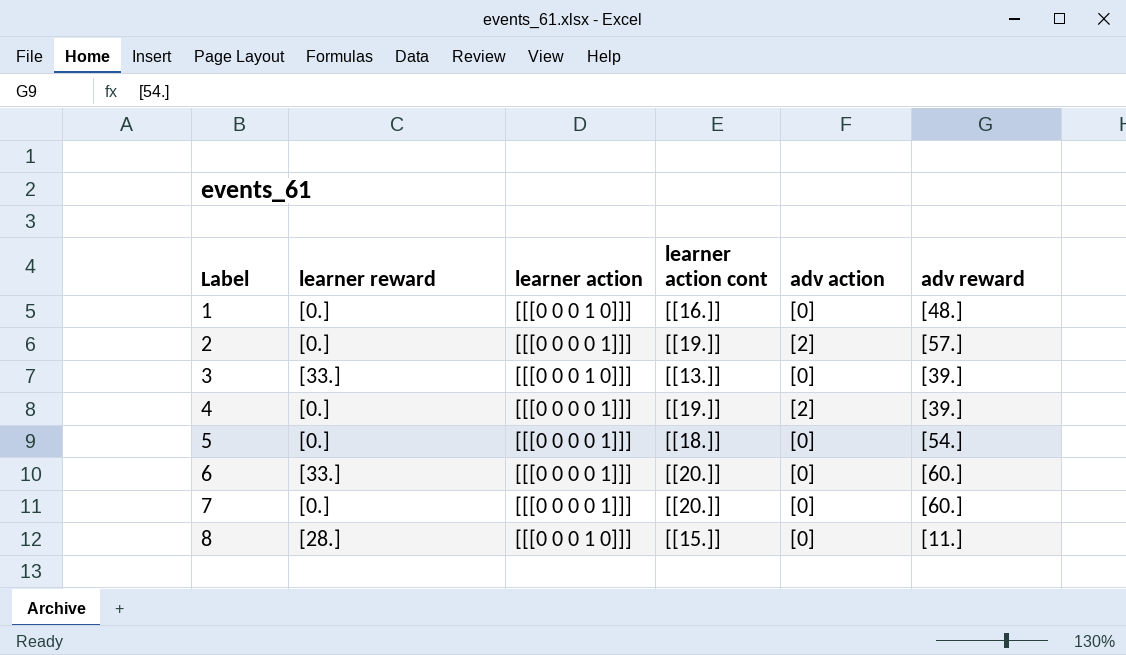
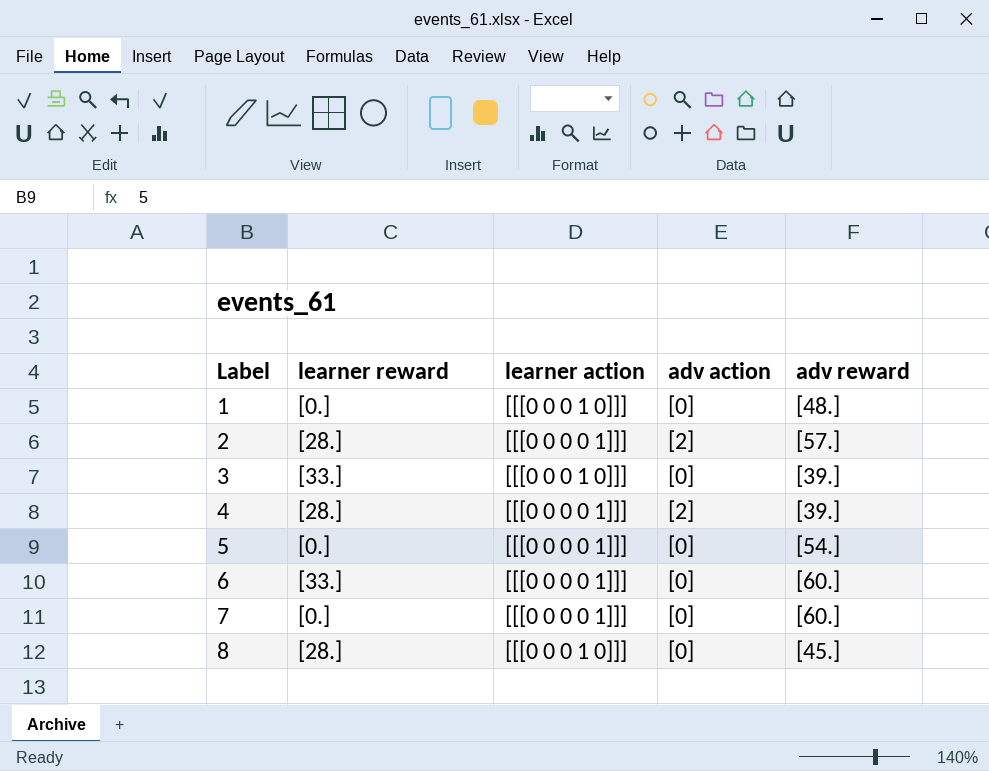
column learner action cont | position: 4 -> none
2 | learner reward: [0.] -> [28.]
4 | learner reward: [0.] -> [28.]
8 | adv reward: [11.] -> [45.]

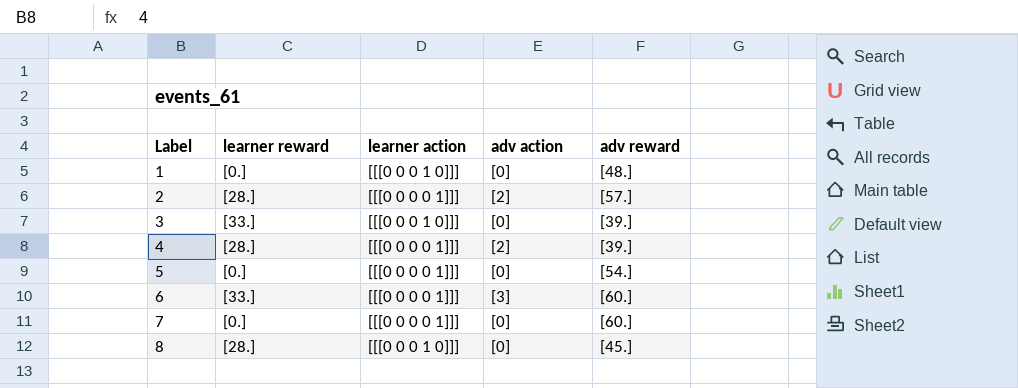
6 | adv action: [0] -> [3]

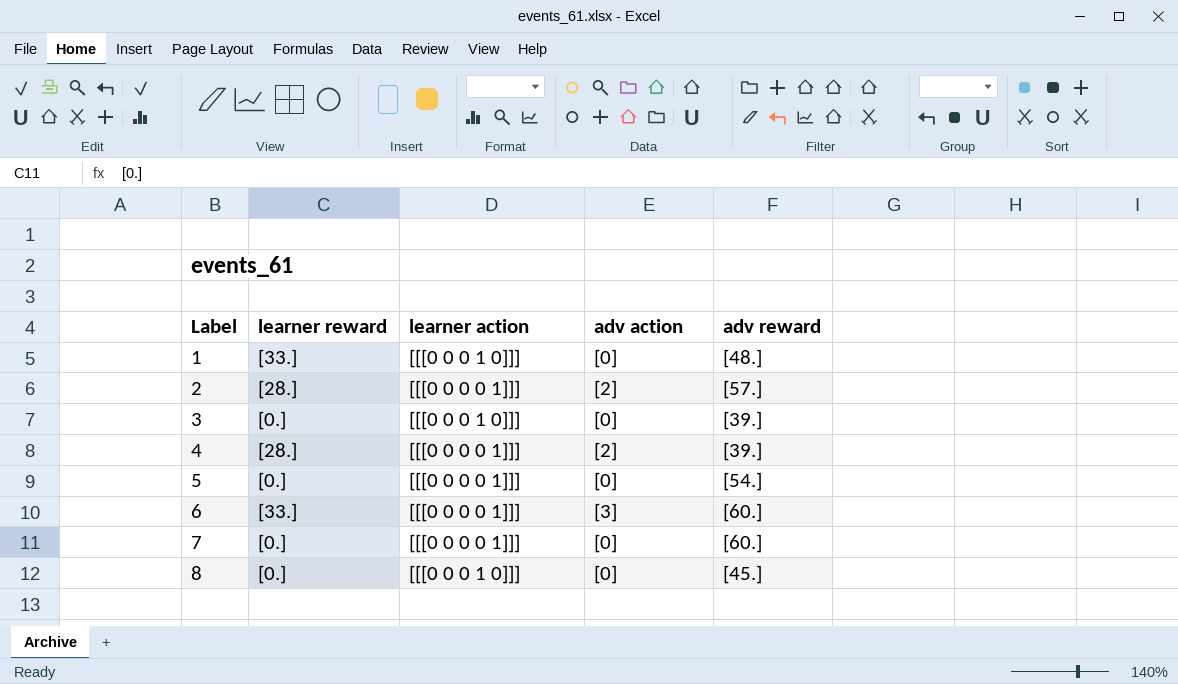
1 | learner reward: [0.] -> [33.]
3 | learner reward: [33.] -> [0.]
8 | learner reward: [28.] -> [0.]

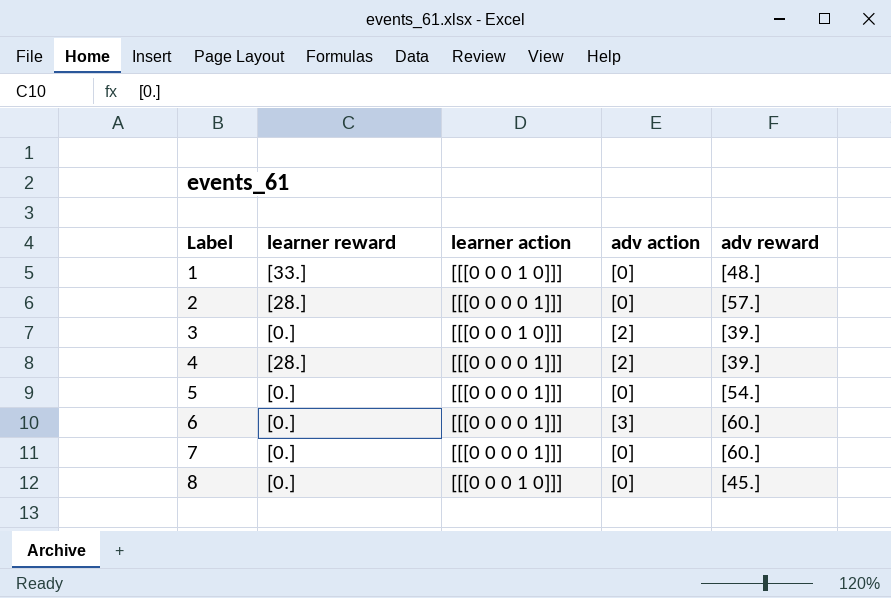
2 | adv action: [2] -> [0]
3 | adv action: [0] -> [2]
6 | learner reward: [33.] -> [0.]

